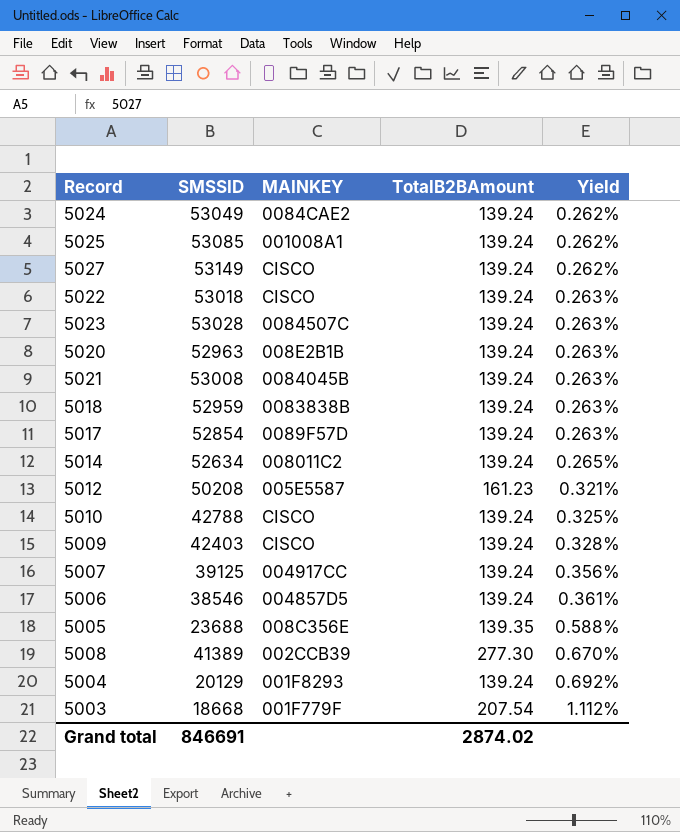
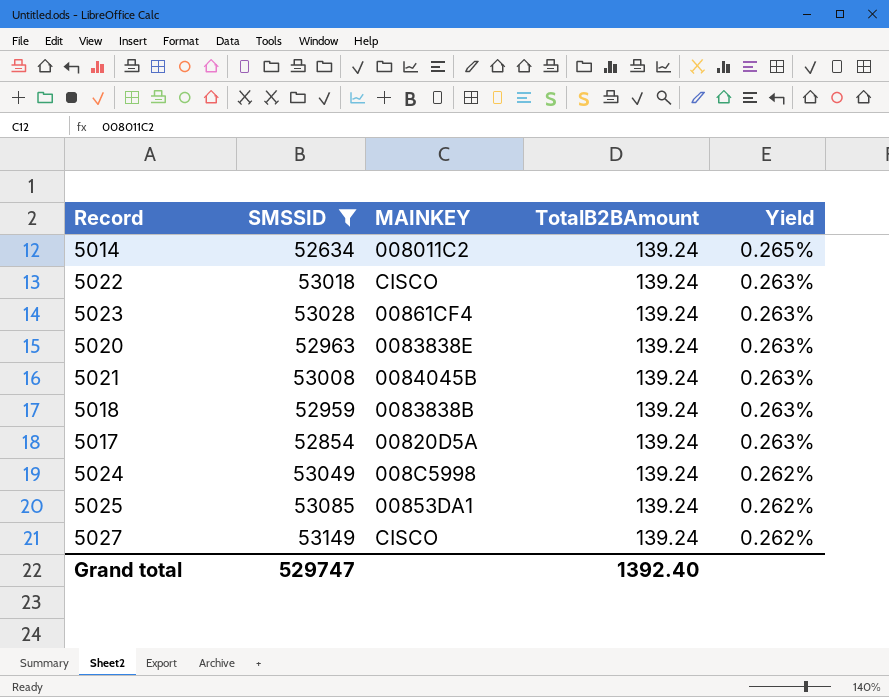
filter: none -> SMSSID >= 52634
row order: Yield ascending -> Yield descending
5023 | MAINKEY: 0084507C -> 00861CF4
5020 | MAINKEY: 008E2B1B -> 0083838E
5017 | MAINKEY: 0089F57D -> 00820D5A
5024 | MAINKEY: 0084CAE2 -> 008C5998
5025 | MAINKEY: 001008A1 -> 00853DA1
Grand total | SMSSID: 846691 -> 529747
Grand total | TotalB2BAmount: 2874.02 -> 1392.40

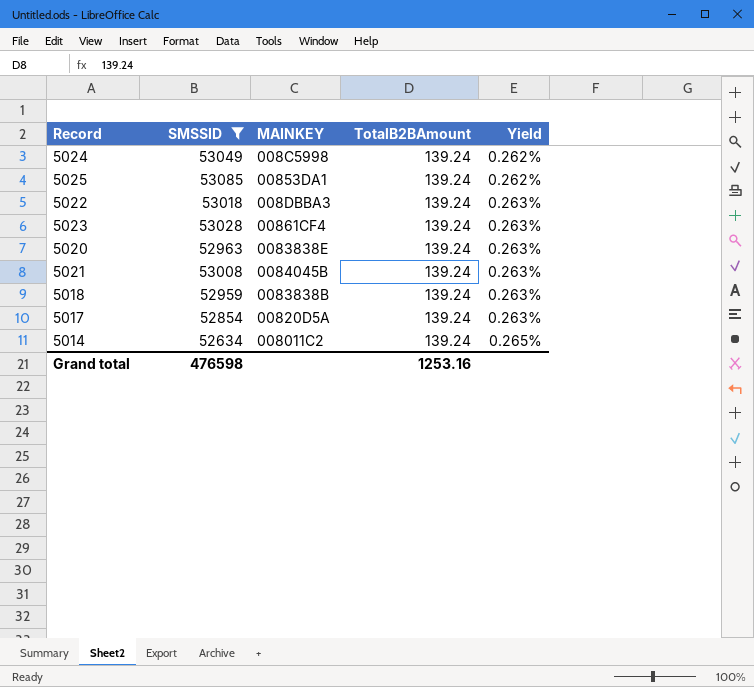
row order: Yield descending -> Yield ascending
row 5027: 53149 | CISCO | 139.24 | 0.262% -> none
5022 | MAINKEY: CISCO -> 008DBBA3
Grand total | SMSSID: 529747 -> 476598
Grand total | TotalB2BAmount: 1392.40 -> 1253.16

